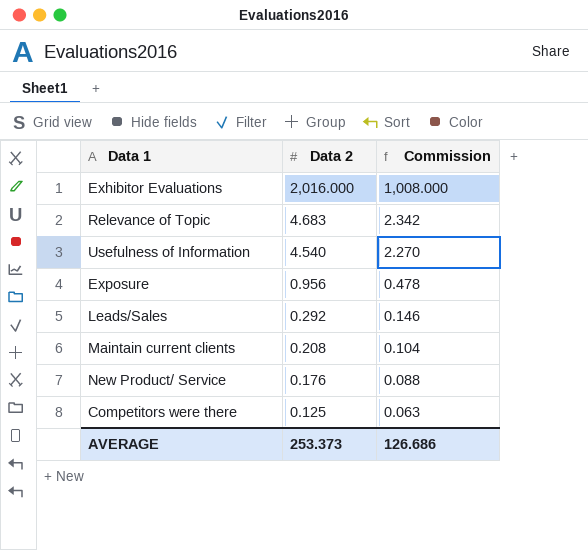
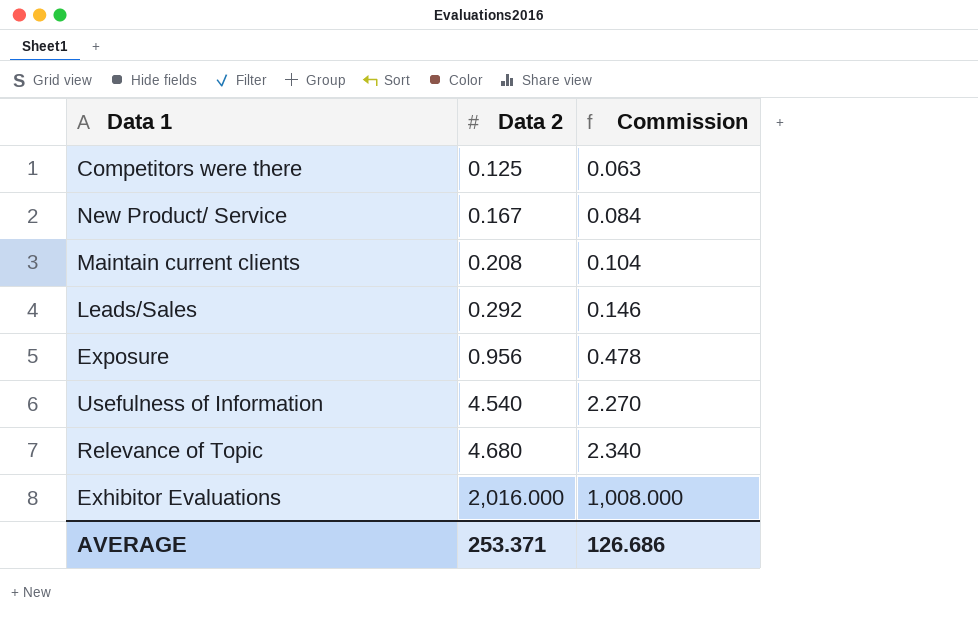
row order: Data 2 descending -> Data 2 ascending
New Product/ Service | Data 2: 0.176 -> 0.167
New Product/ Service | Commission: 0.088 -> 0.084
Relevance of Topic | Data 2: 4.683 -> 4.680
Relevance of Topic | Commission: 2.342 -> 2.340
AVERAGE | Data 2: 253.373 -> 253.371

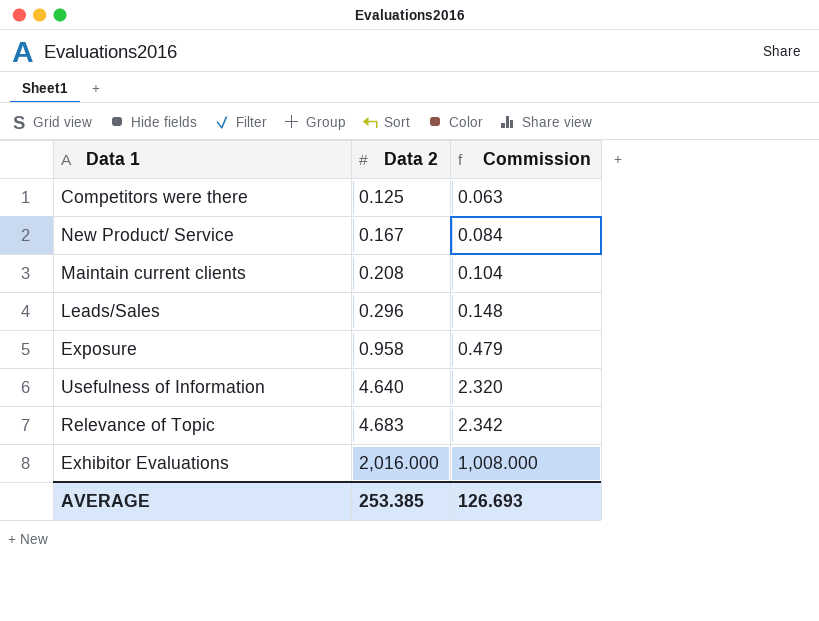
Leads/Sales | Data 2: 0.292 -> 0.296
Leads/Sales | Commission: 0.146 -> 0.148
Exposure | Data 2: 0.956 -> 0.958
Exposure | Commission: 0.478 -> 0.479
Usefulness of Information | Data 2: 4.540 -> 4.640
Usefulness of Information | Commission: 2.270 -> 2.320
Relevance of Topic | Data 2: 4.680 -> 4.683
Relevance of Topic | Commission: 2.340 -> 2.342
AVERAGE | Data 2: 253.371 -> 253.385
AVERAGE | Commission: 126.686 -> 126.693

